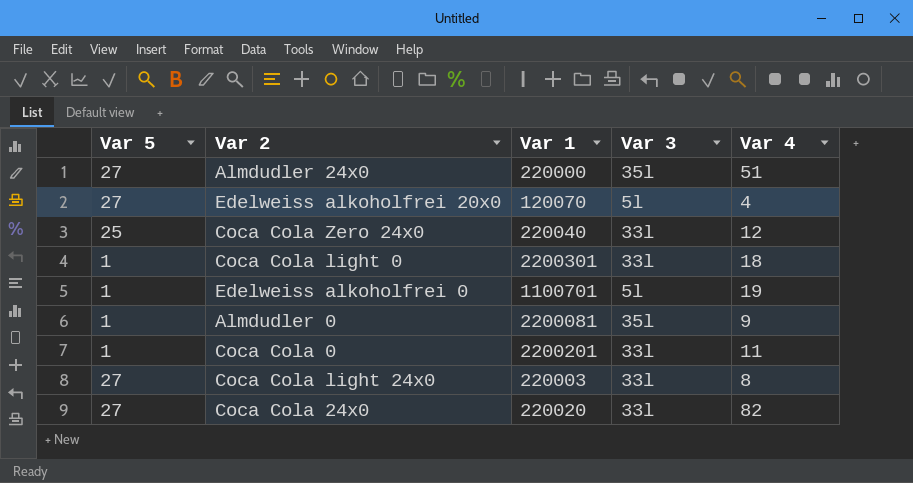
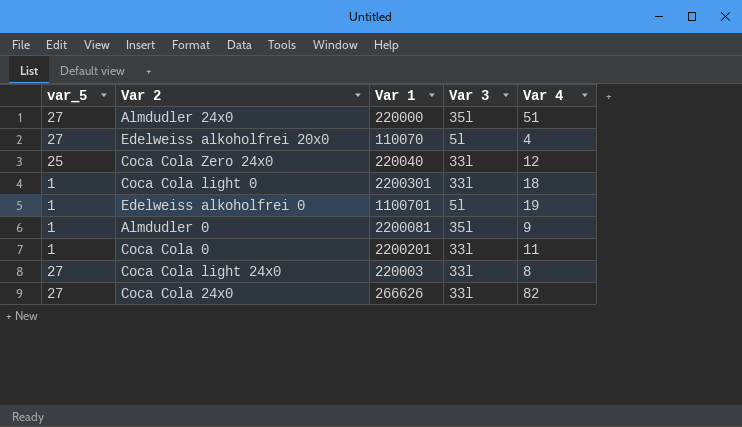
column name: Var 5 -> var_5
Edelweiss alkoholfrei 20x0 | Var 1: 120070 -> 110070
Coca Cola 24x0 | Var 1: 220020 -> 266626

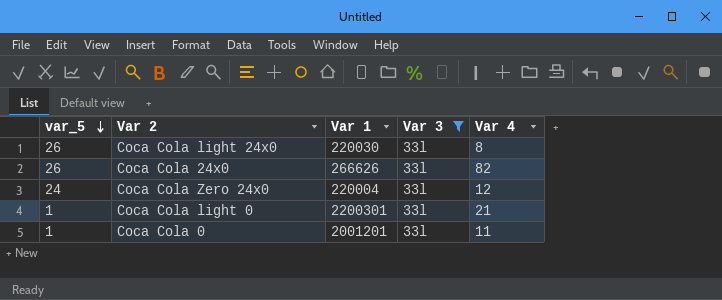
filter: none -> Var 3 = 33l
row order: none -> var_5 descending
Coca Cola light 24x0 | var_5: 27 -> 26
Coca Cola light 24x0 | Var 1: 220003 -> 220030
Coca Cola 24x0 | var_5: 27 -> 26
Coca Cola Zero 24x0 | var_5: 25 -> 24
Coca Cola Zero 24x0 | Var 1: 220040 -> 220004
Coca Cola light 0 | Var 4: 18 -> 21
Coca Cola 0 | Var 1: 2200201 -> 2001201

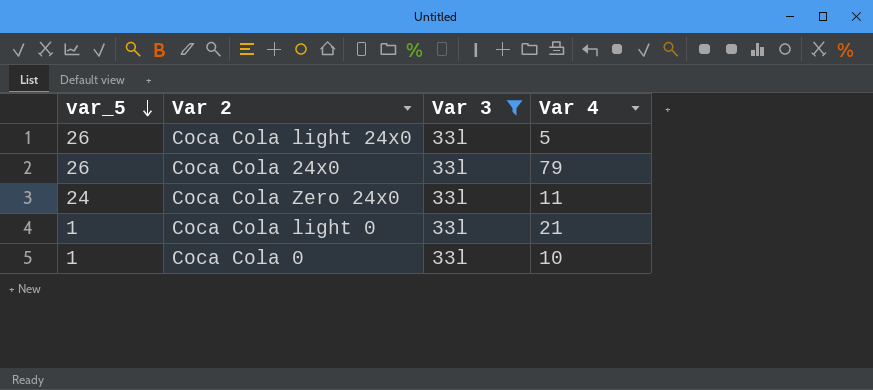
column Var 1 | position: 3 -> none
Coca Cola light 24x0 | Var 4: 8 -> 5
Coca Cola 24x0 | Var 4: 82 -> 79
Coca Cola Zero 24x0 | Var 4: 12 -> 11
Coca Cola 0 | Var 4: 11 -> 10

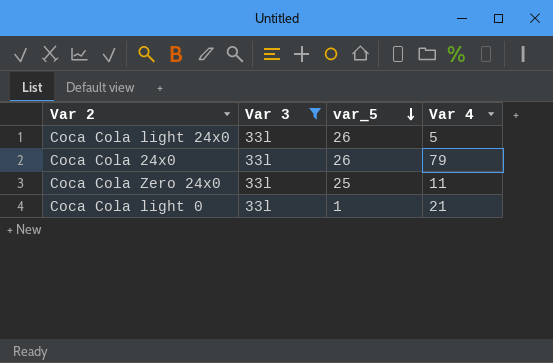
column var_5 | position: 1 -> 3
row Coca Cola 0: 1 | 33l | 10 -> none
Coca Cola Zero 24x0 | var_5: 24 -> 25

